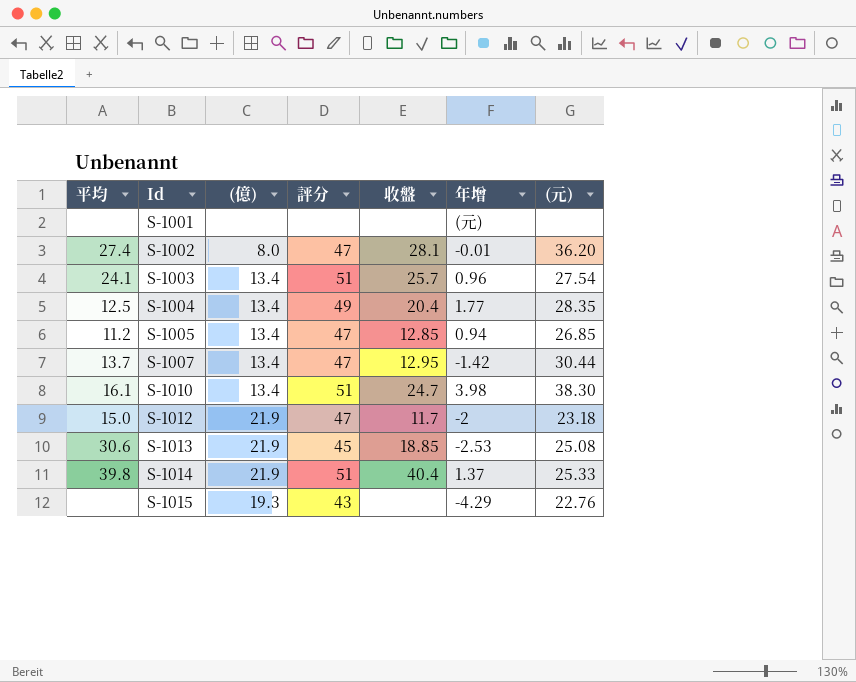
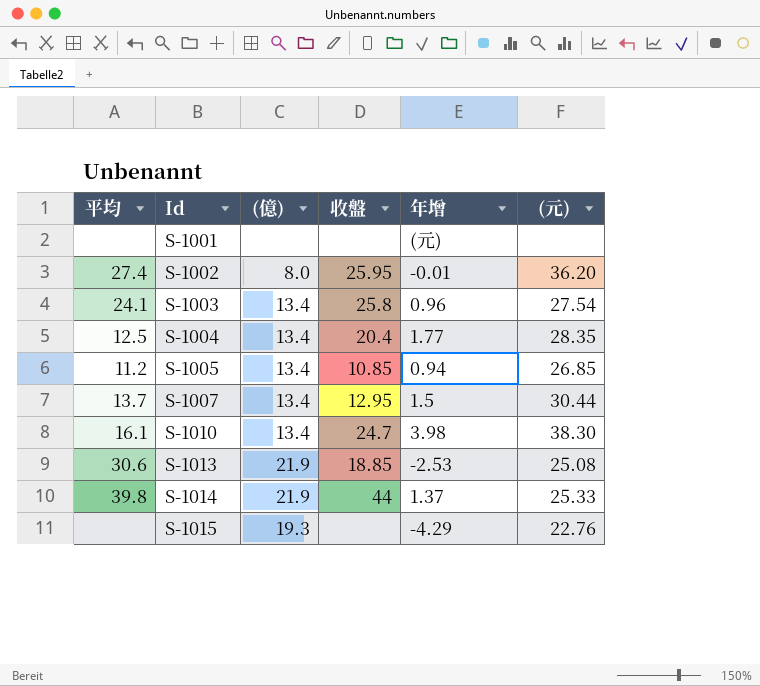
column 評分 | position: 4 -> none
row S-1012: 15.0 | 21.9 | 47 | 11.7 | -2 | 23.18 -> none
S-1002 | 收盤: 28.1 -> 25.95
S-1003 | 收盤: 25.7 -> 25.8
S-1005 | 收盤: 12.85 -> 10.85
S-1007 | 年增: -1.42 -> 1.5
S-1014 | 收盤: 40.4 -> 44

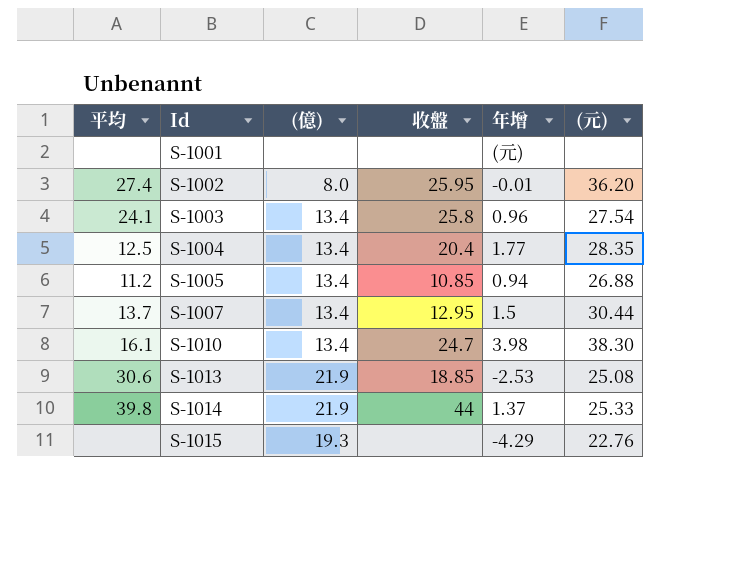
S-1005 | (元): 26.85 -> 26.88

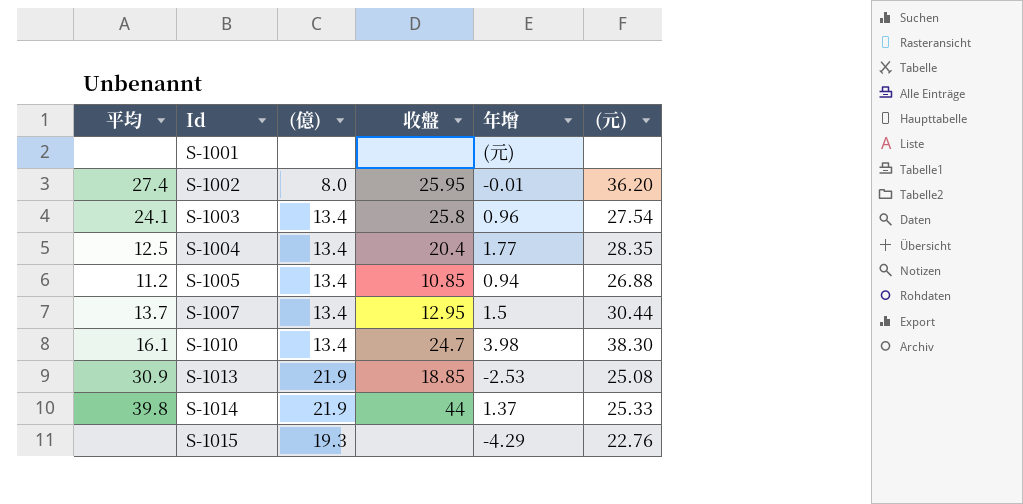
S-1013 | 平均: 30.6 -> 30.9

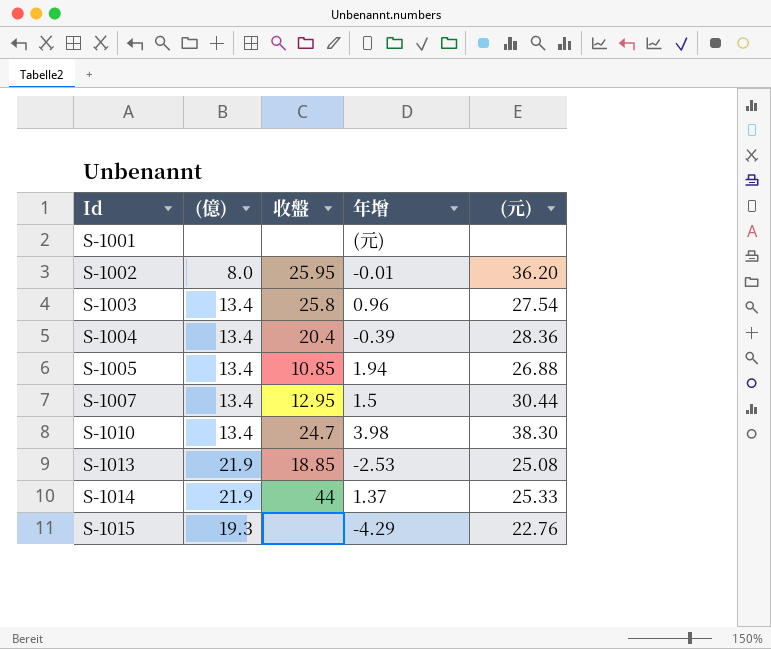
column 平均 | position: 1 -> none
S-1004 | 年增: 1.77 -> -0.39
S-1004 | (元): 28.35 -> 28.36
S-1005 | 年增: 0.94 -> 1.94

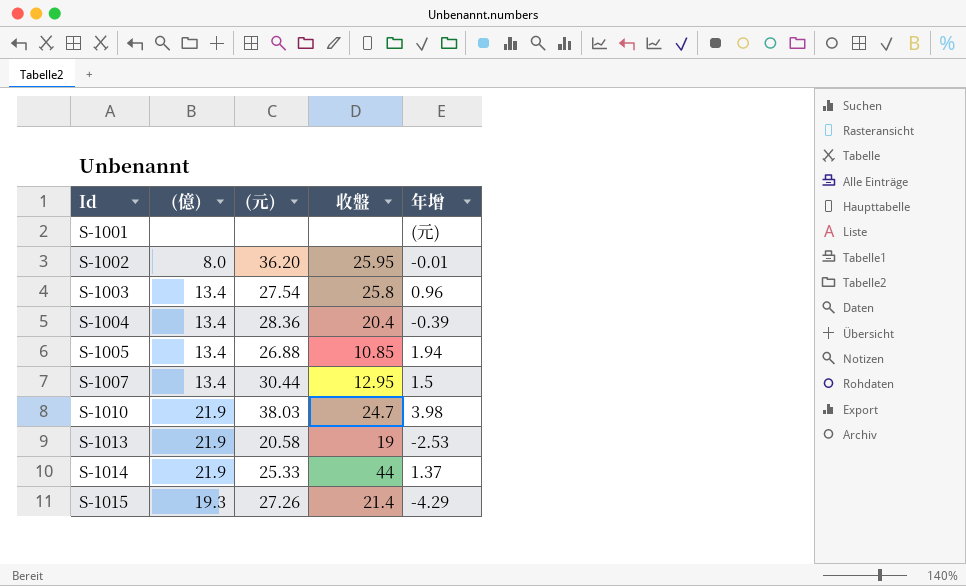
column (元) | position: 5 -> 3
S-1010 | (億): 13.4 -> 21.9
S-1010 | (元): 38.30 -> 38.03
S-1013 | (元): 25.08 -> 20.58
S-1013 | 收盤: 18.85 -> 19
S-1015 | (元): 22.76 -> 27.26
S-1015 | 收盤: none -> 21.4

